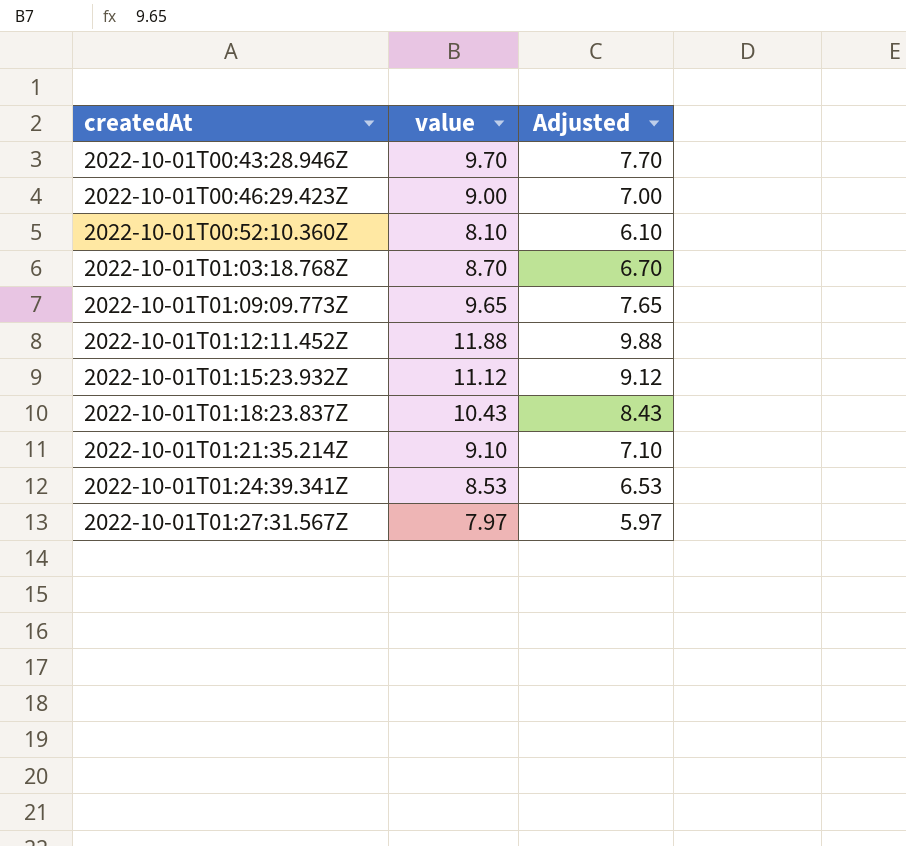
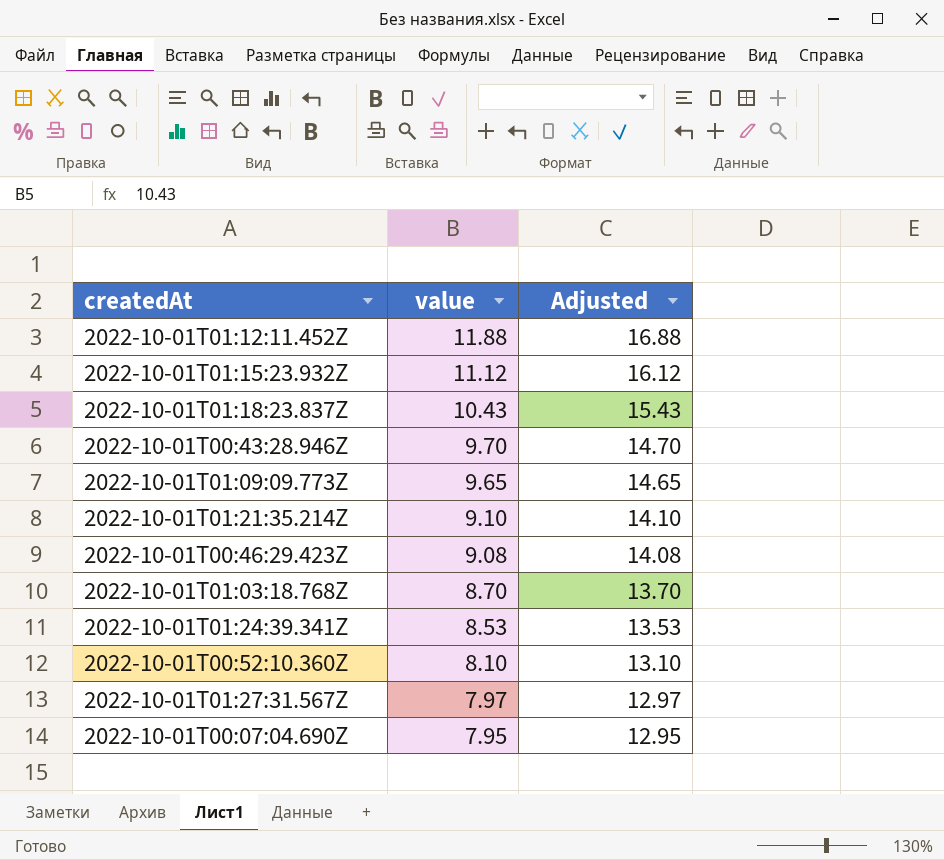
row order: createdAt ascending -> value descending
column Adjusted | formula: [value] - 2 -> [value] + 5
2022-10-01T00:46:29.423Z | value: 9.00 -> 9.08
row 2022-10-01T00:07:04.690Z: none -> 7.95 | 12.95

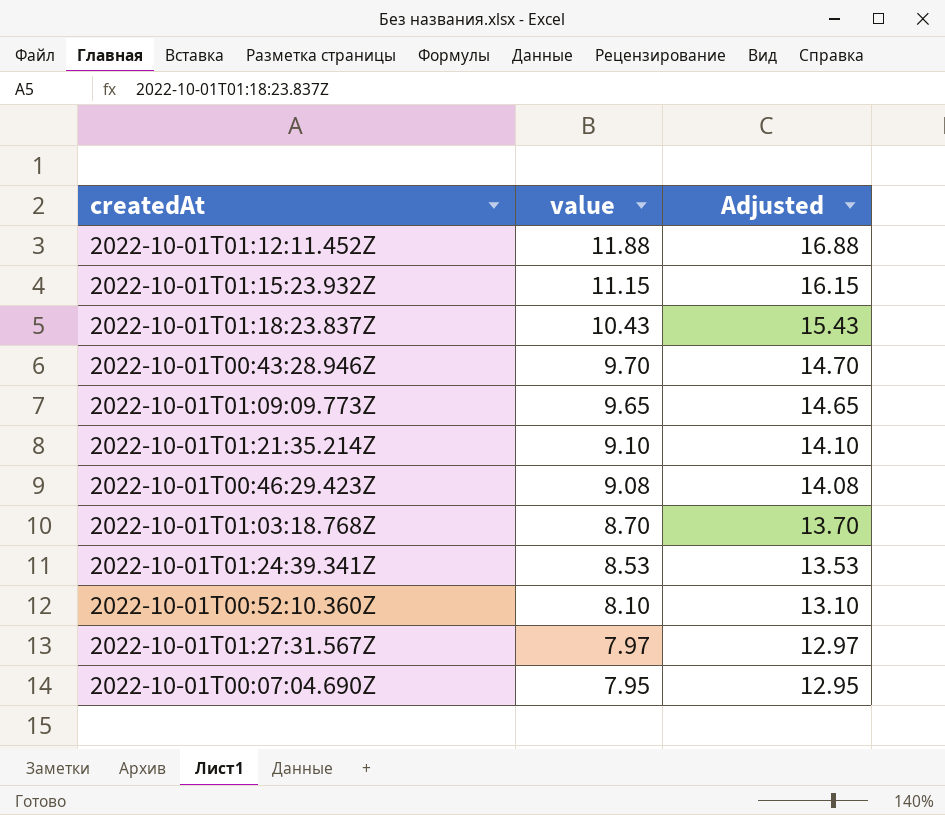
2022-10-01T01:15:23.932Z | value: 11.12 -> 11.15
2022-10-01T01:15:23.932Z | Adjusted: 16.12 -> 16.15

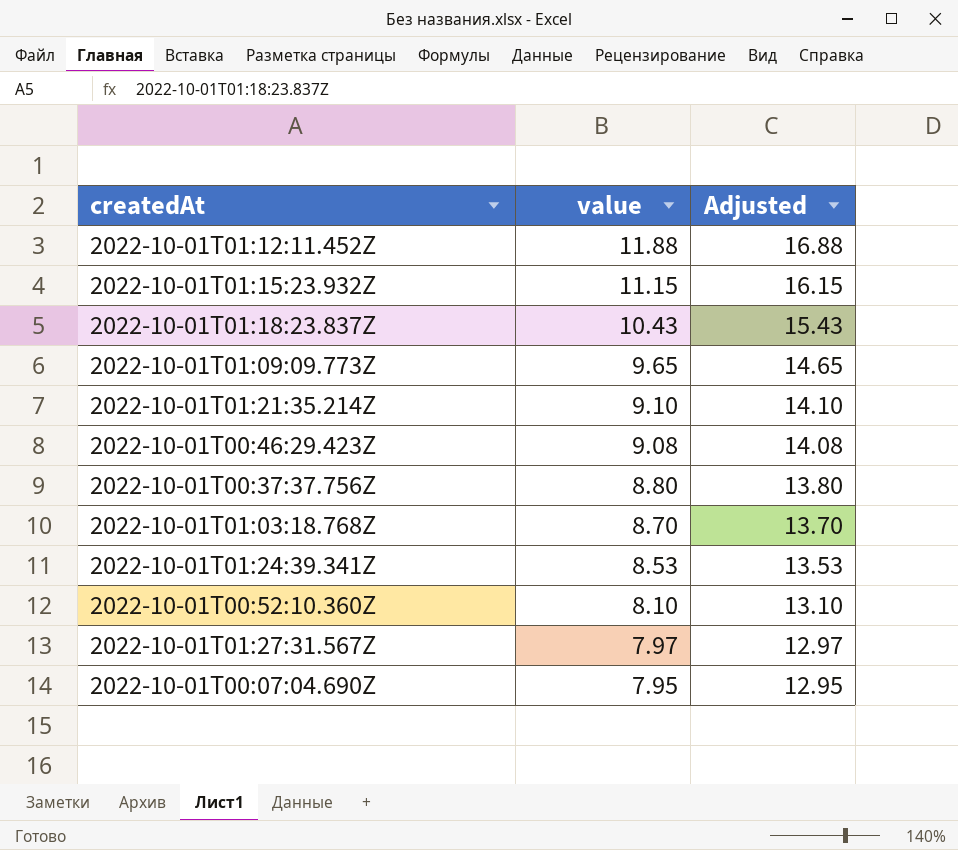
row 2022-10-01T00:43:28.946Z: 9.70 | 14.70 -> none
row 2022-10-01T00:37:37.756Z: none -> 8.80 | 13.80

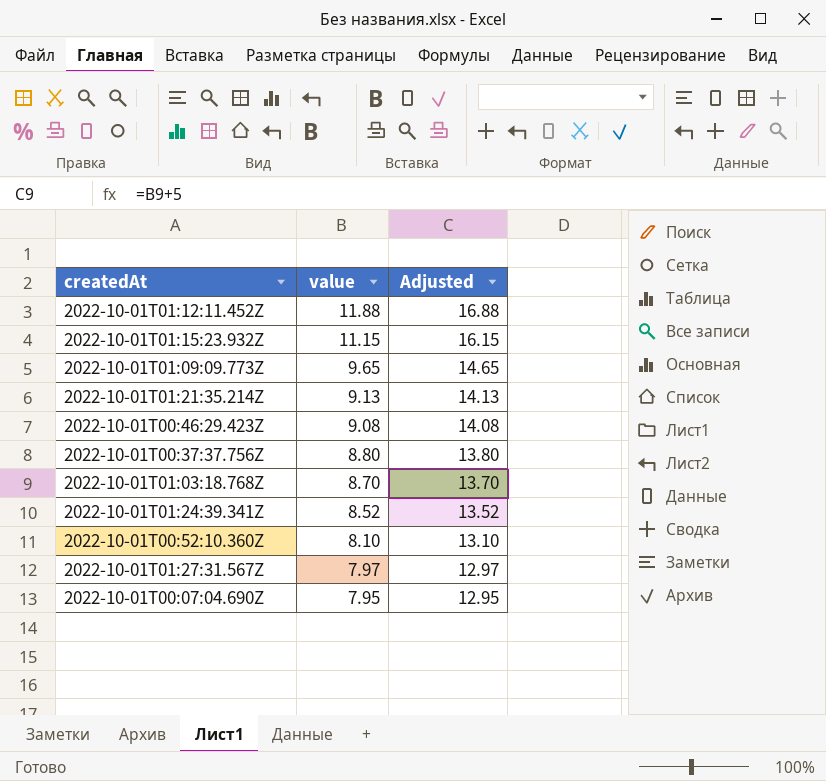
row 2022-10-01T01:18:23.837Z: 10.43 | 15.43 -> none
2022-10-01T01:21:35.214Z | value: 9.10 -> 9.13
2022-10-01T01:21:35.214Z | Adjusted: 14.10 -> 14.13
2022-10-01T01:24:39.341Z | value: 8.53 -> 8.52
2022-10-01T01:24:39.341Z | Adjusted: 13.53 -> 13.52

